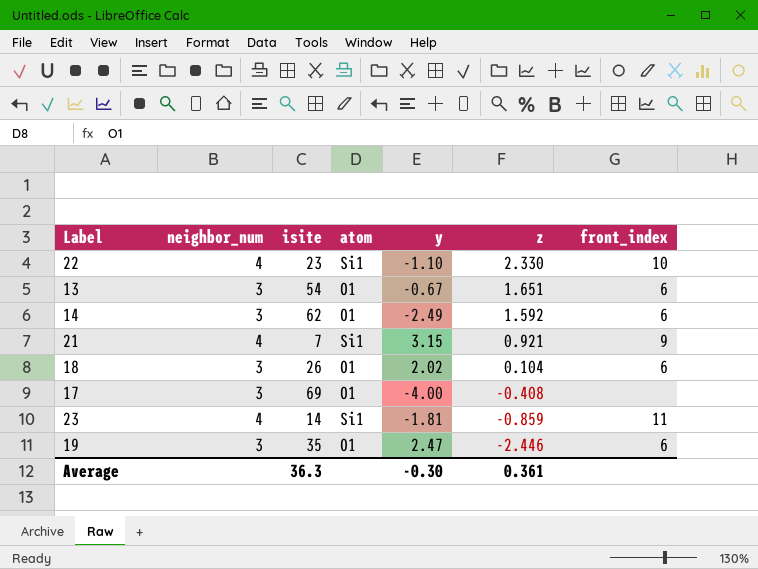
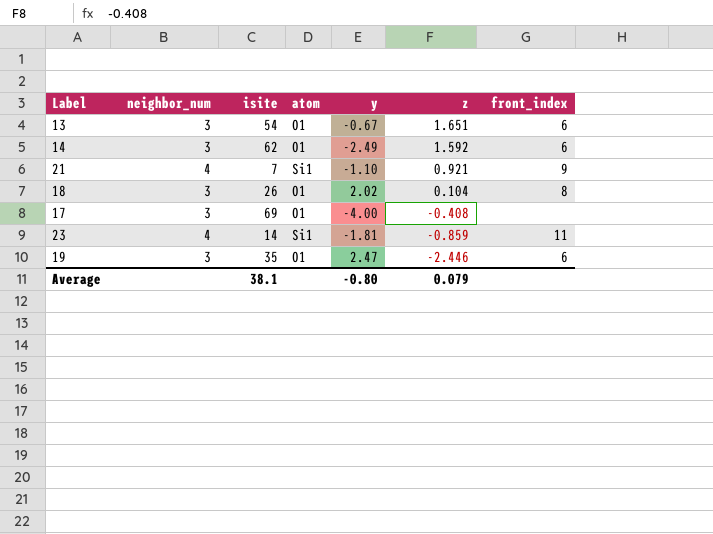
row 22: 4 | 23 | Si1 | -1.10 | 2.330 | 10 -> none
21 | y: 3.15 -> -1.10
18 | front_index: 6 -> 8
Average | isite: 36.3 -> 38.1
Average | y: -0.30 -> -0.80
Average | z: 0.361 -> 0.079

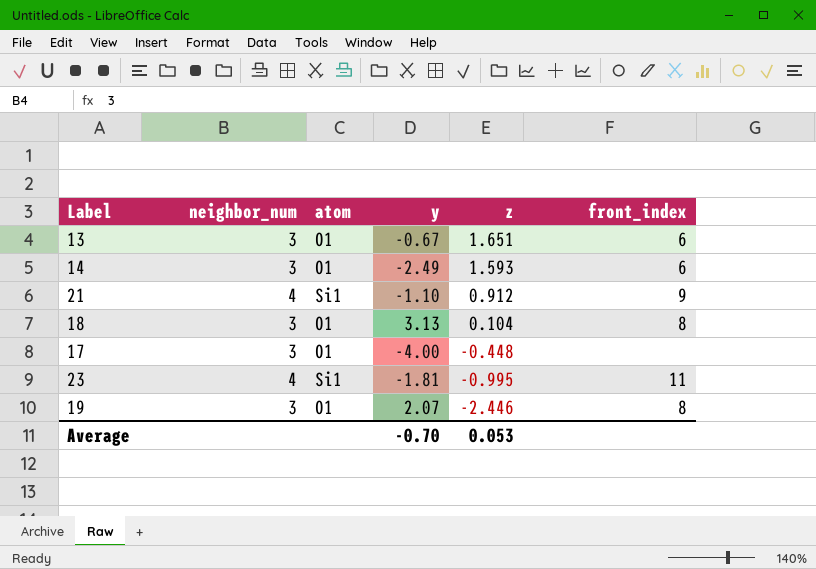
column isite | position: 3 -> none
14 | z: 1.592 -> 1.593
21 | z: 0.921 -> 0.912
18 | y: 2.02 -> 3.13
17 | z: -0.408 -> -0.448
23 | z: -0.859 -> -0.995
19 | y: 2.47 -> 2.07
19 | front_index: 6 -> 8
Average | y: -0.80 -> -0.70
Average | z: 0.079 -> 0.053

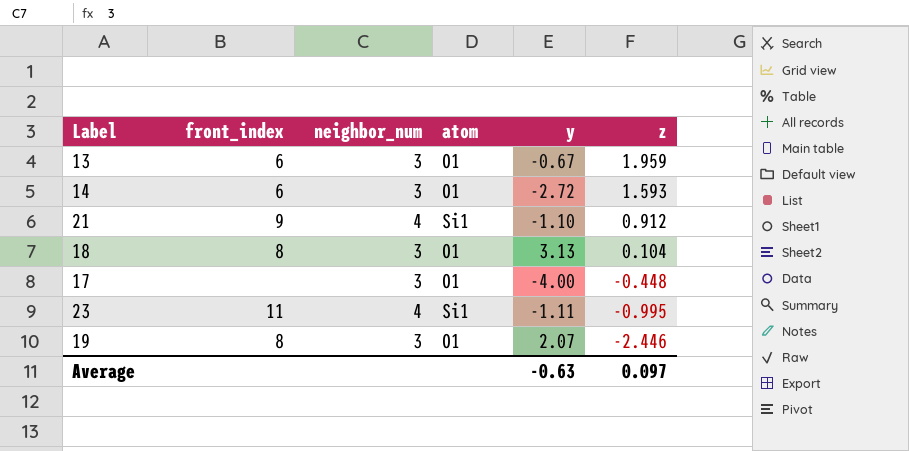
column front_index | position: 6 -> 2
13 | z: 1.651 -> 1.959
14 | y: -2.49 -> -2.72
23 | y: -1.81 -> -1.11
Average | y: -0.70 -> -0.63
Average | z: 0.053 -> 0.097

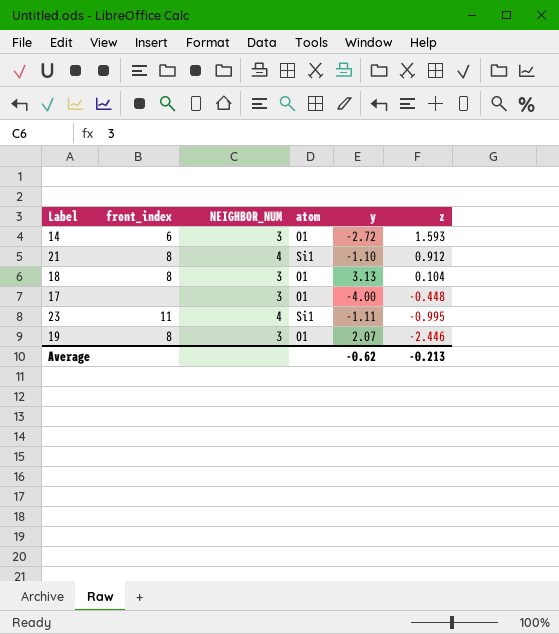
column name: neighbor_num -> NEIGHBOR_NUM
row 13: 6 | 3 | O1 | -0.67 | 1.959 -> none
21 | front_index: 9 -> 8
Average | y: -0.63 -> -0.62
Average | z: 0.097 -> -0.213

